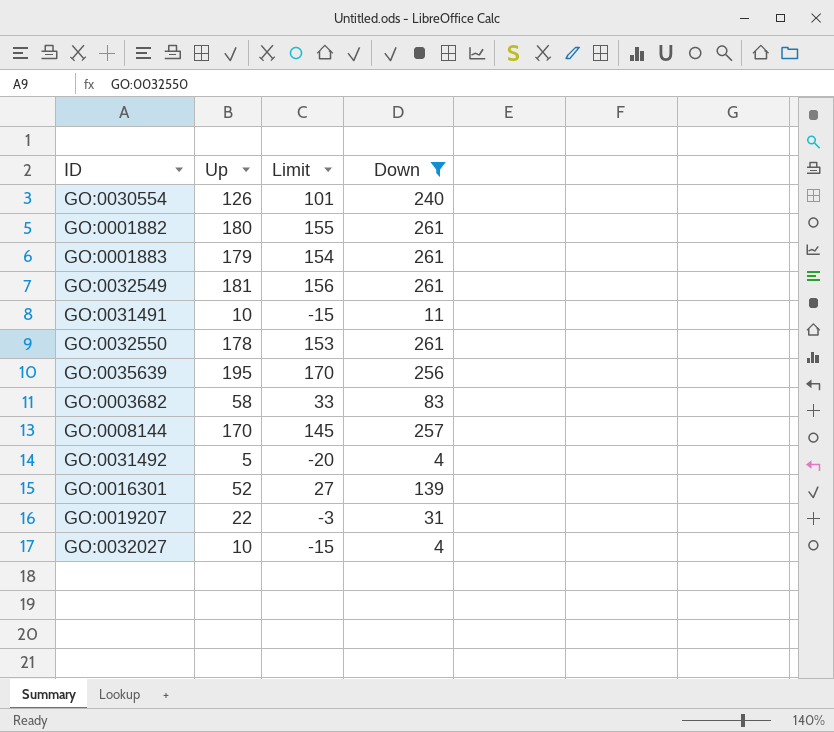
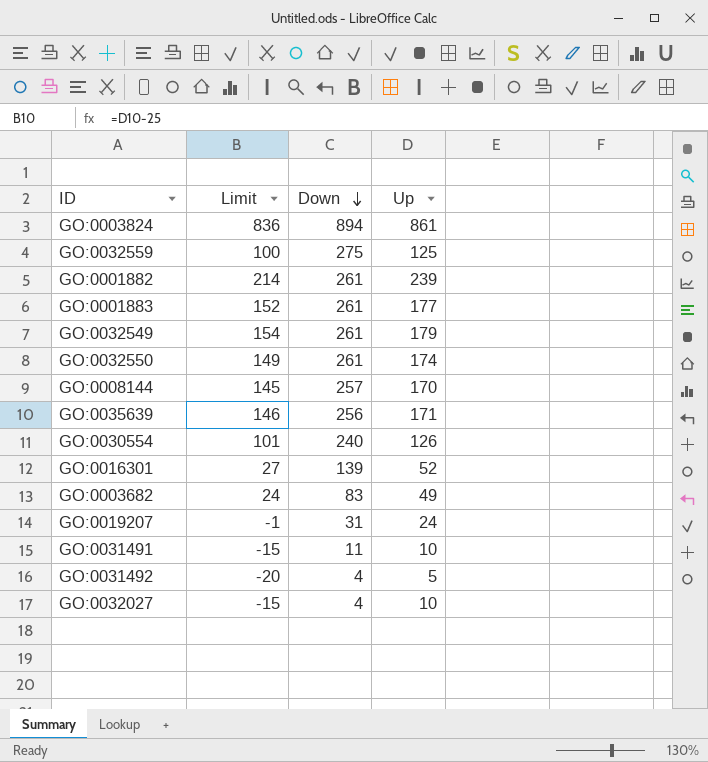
filter: Down <= 261 -> none
row order: none -> Down descending
column Up | position: 2 -> 4
GO:0001882 | Limit: 155 -> 214
GO:0001882 | Up: 180 -> 239
GO:0001883 | Limit: 154 -> 152
GO:0001883 | Up: 179 -> 177
GO:0032549 | Limit: 156 -> 154
GO:0032549 | Up: 181 -> 179
GO:0032550 | Limit: 153 -> 149
GO:0032550 | Up: 178 -> 174
GO:0035639 | Limit: 170 -> 146
GO:0035639 | Up: 195 -> 171
GO:0003682 | Limit: 33 -> 24
GO:0003682 | Up: 58 -> 49
GO:0019207 | Limit: -3 -> -1
GO:0019207 | Up: 22 -> 24

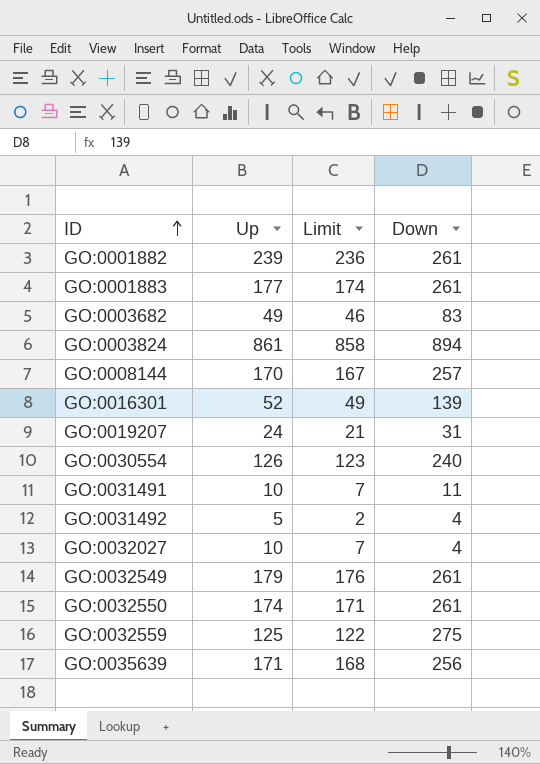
row order: Down descending -> ID ascending
column Up | position: 4 -> 2
column Limit | formula: [Up] - 25 -> [Up] - 3

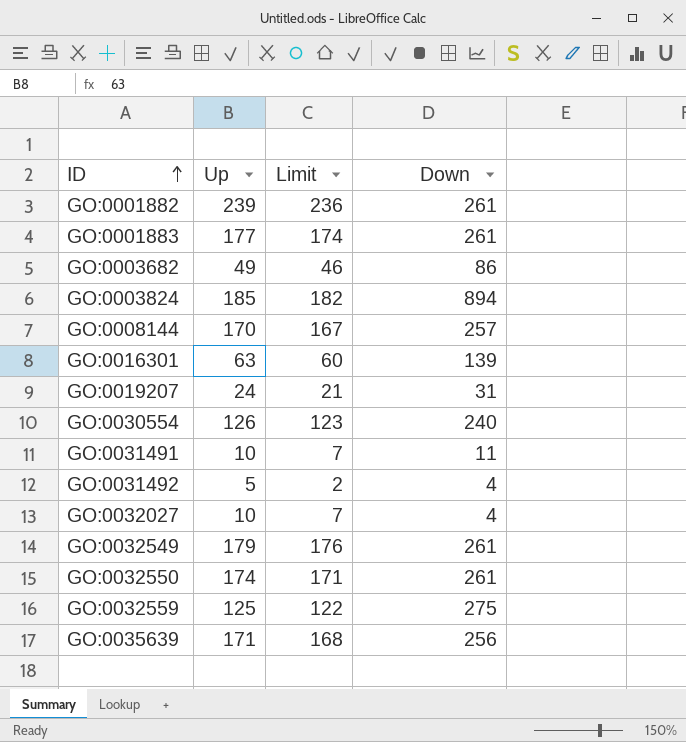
GO:0003682 | Down: 83 -> 86
GO:0003824 | Up: 861 -> 185
GO:0003824 | Limit: 858 -> 182
GO:0016301 | Up: 52 -> 63
GO:0016301 | Limit: 49 -> 60

